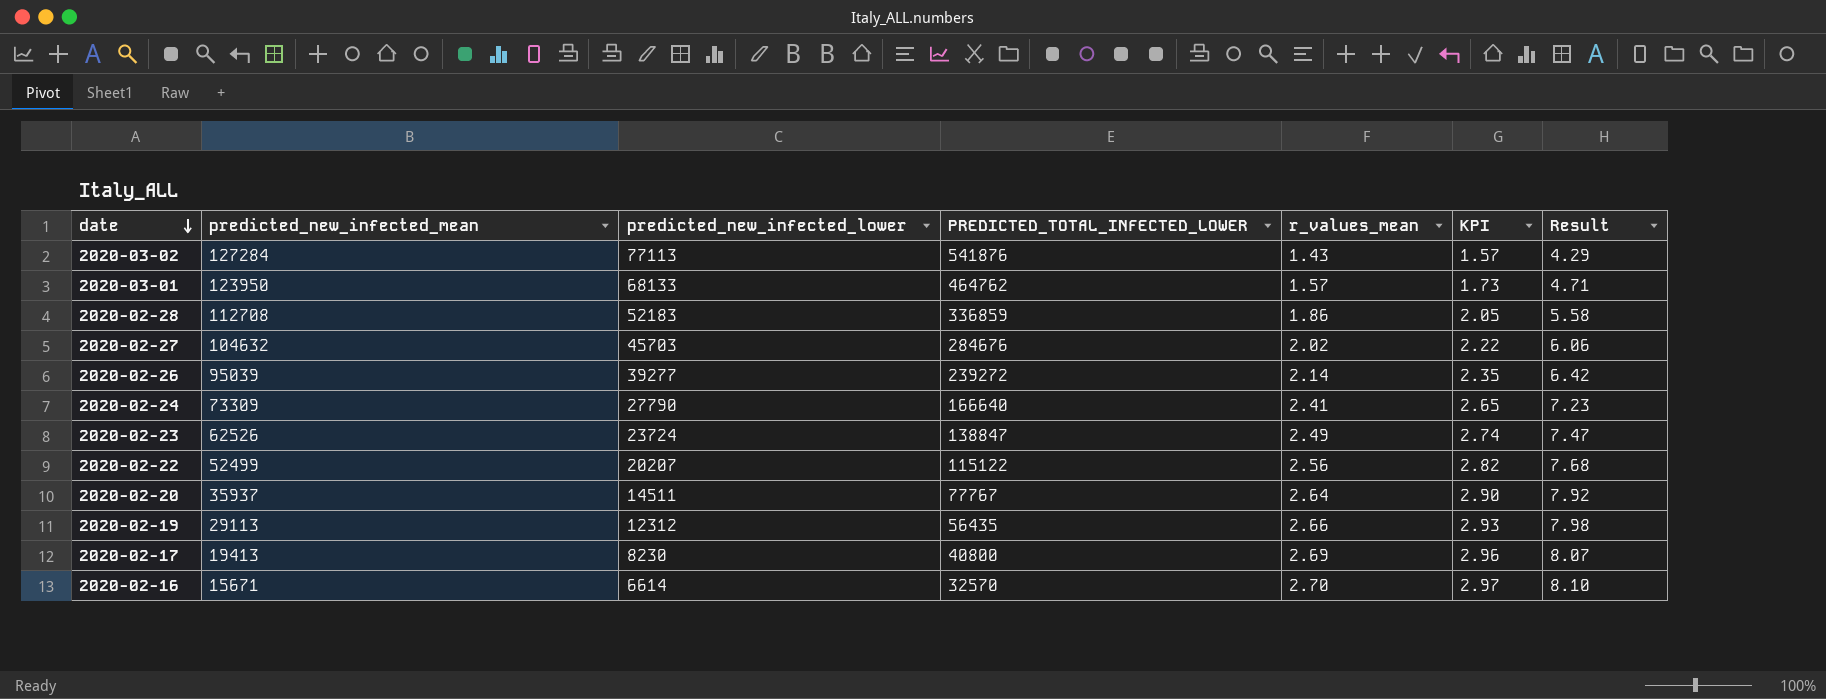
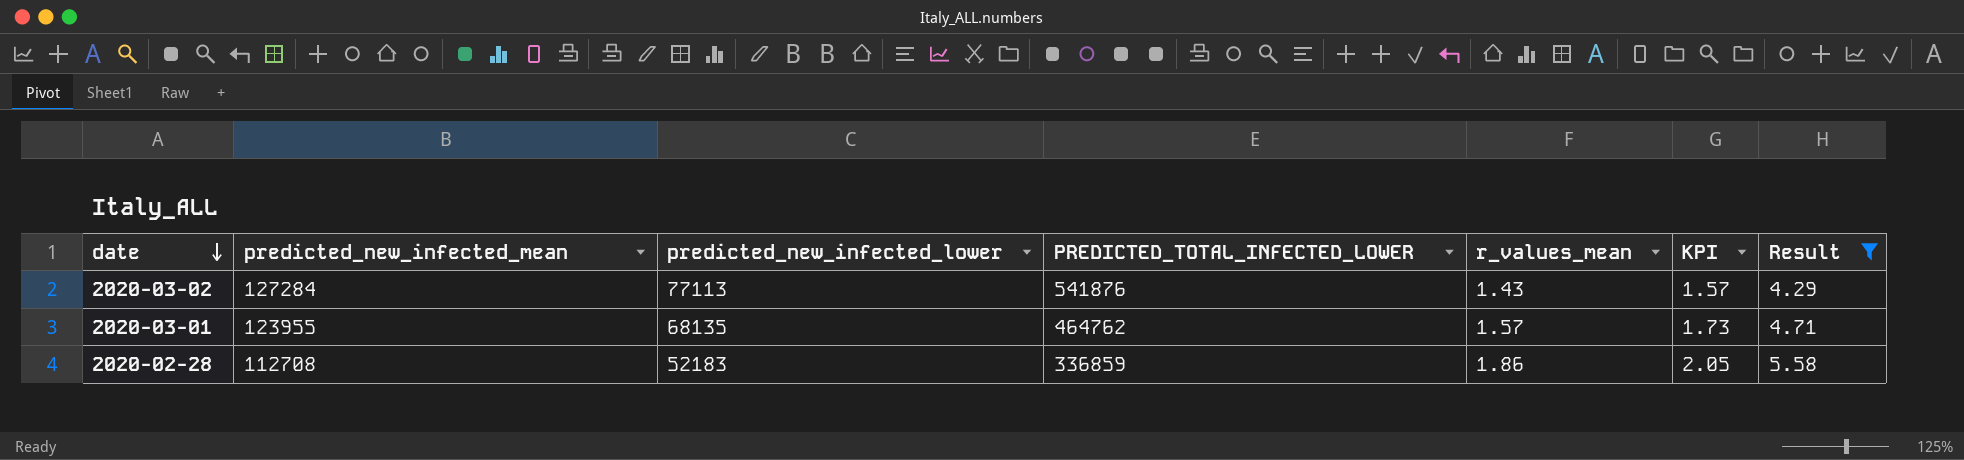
filter: none -> Result <= 5.58
2020-03-01 | predicted_new_infected_mean: 123950 -> 123955
2020-03-01 | predicted_new_infected_lower: 68133 -> 68135

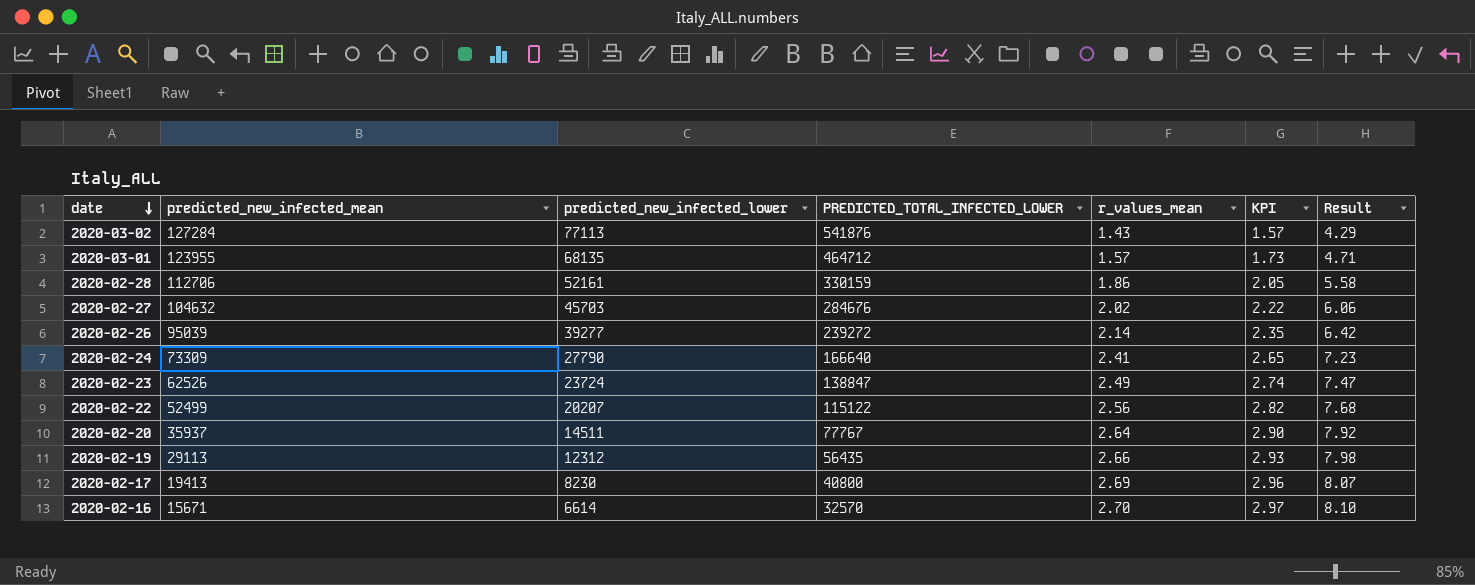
filter: Result <= 5.58 -> none
2020-03-01 | PREDICTED_TOTAL_INFECTED_LOWER: 464762 -> 464712
2020-02-28 | predicted_new_infected_mean: 112708 -> 112706
2020-02-28 | predicted_new_infected_lower: 52183 -> 52161
2020-02-28 | PREDICTED_TOTAL_INFECTED_LOWER: 336859 -> 330159

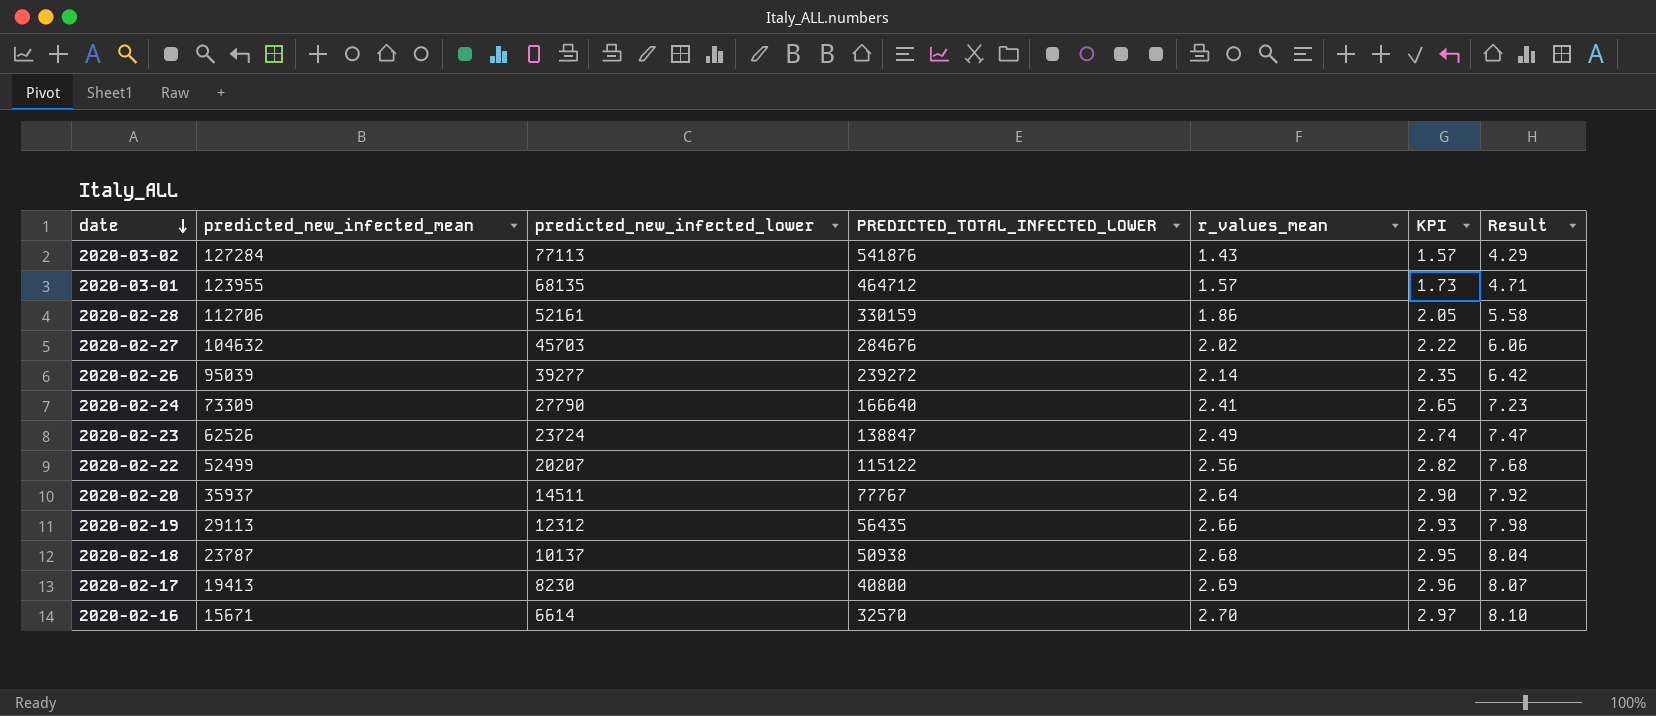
row 2020-02-18: none -> 23787 | 10137 | 50938 | 2.68 | 2.95 | 8.04

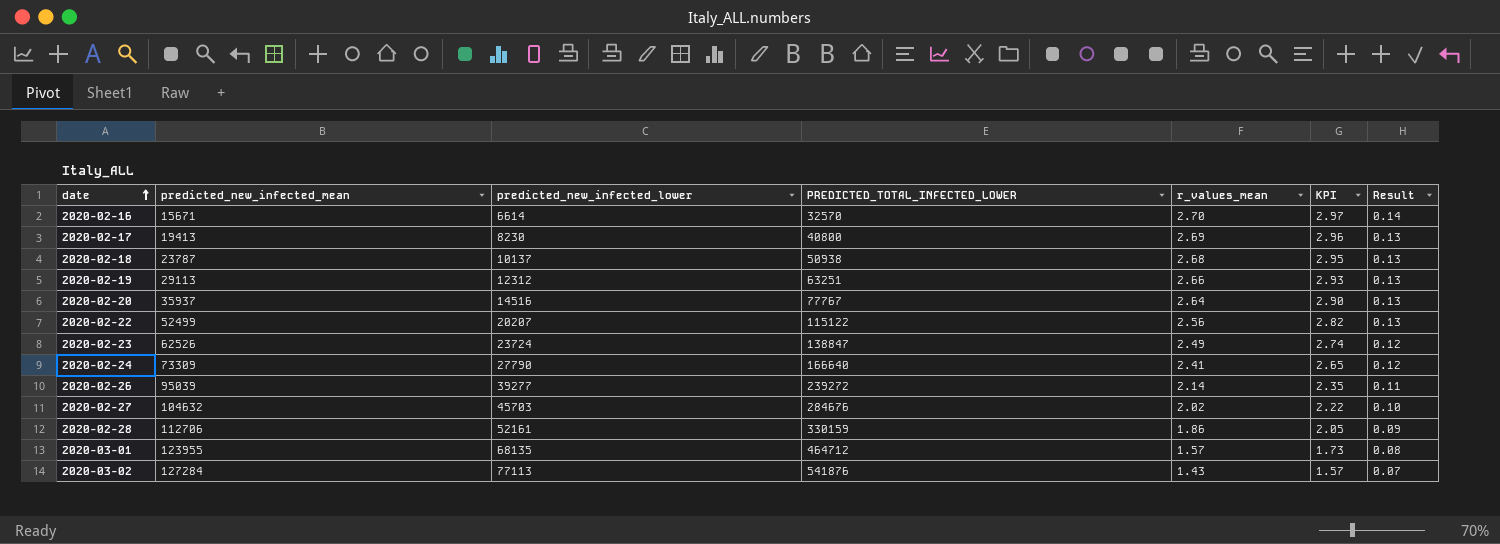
row order: date descending -> date ascending
column Result | formula: [r_values_mean] * 3 -> [r_values_mean] * 0.05
2020-02-19 | PREDICTED_TOTAL_INFECTED_LOWER: 56435 -> 63251
2020-02-20 | predicted_new_infected_lower: 14511 -> 14516

